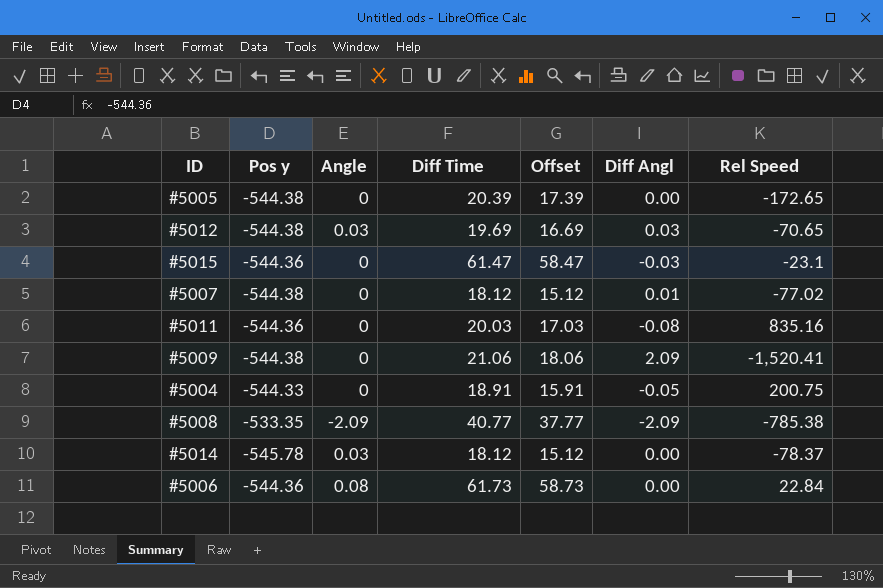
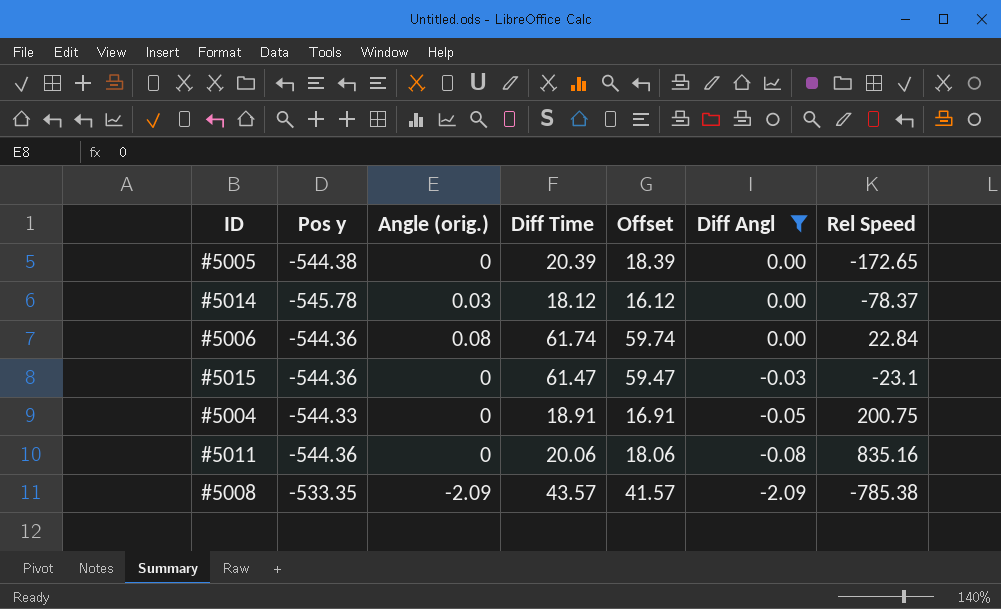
filter: none -> Diff Angl <= 0.00
row order: none -> Diff Angl descending
column name: Angle -> Angle (orig.)
column Offset | formula: [Diff Time] - 3 -> [Diff Time] - 2
#5006 | Diff Time: 61.73 -> 61.74
#5011 | Diff Time: 20.03 -> 20.06
#5008 | Diff Time: 40.77 -> 43.57

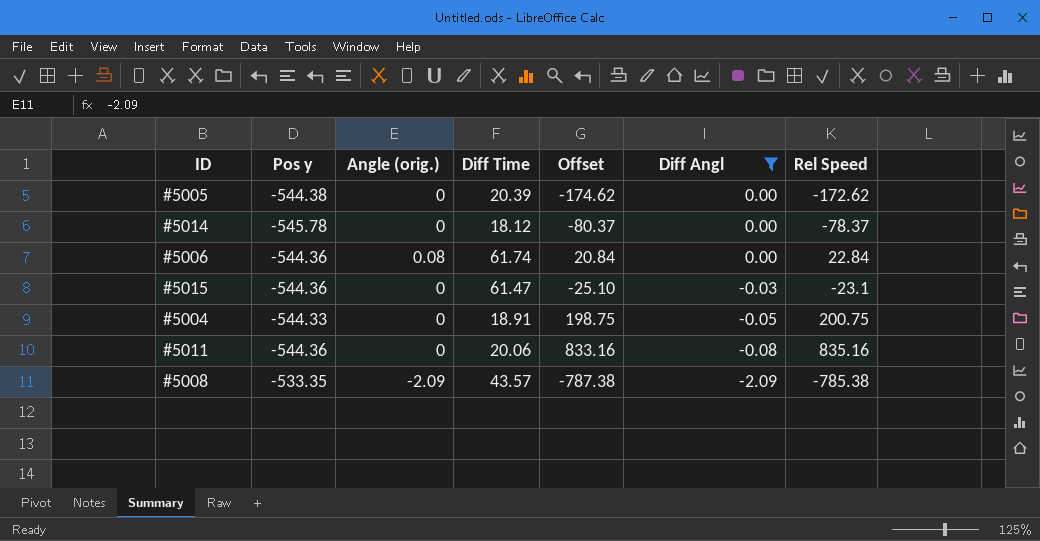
column Offset | formula: [Diff Time] - 2 -> [Rel Speed] - 2
#5005 | Rel Speed: -172.65 -> -172.62
#5014 | Angle (orig.): 0.03 -> 0

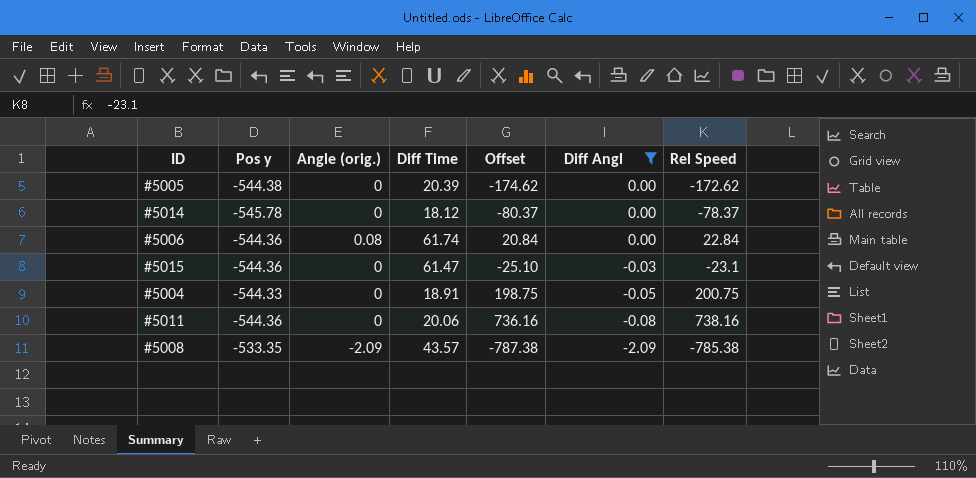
#5011 | Offset: 833.16 -> 736.16
#5011 | Rel Speed: 835.16 -> 738.16

